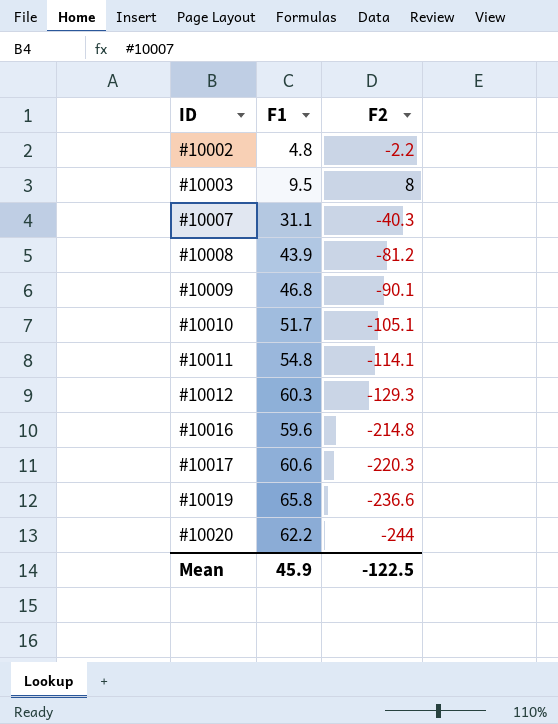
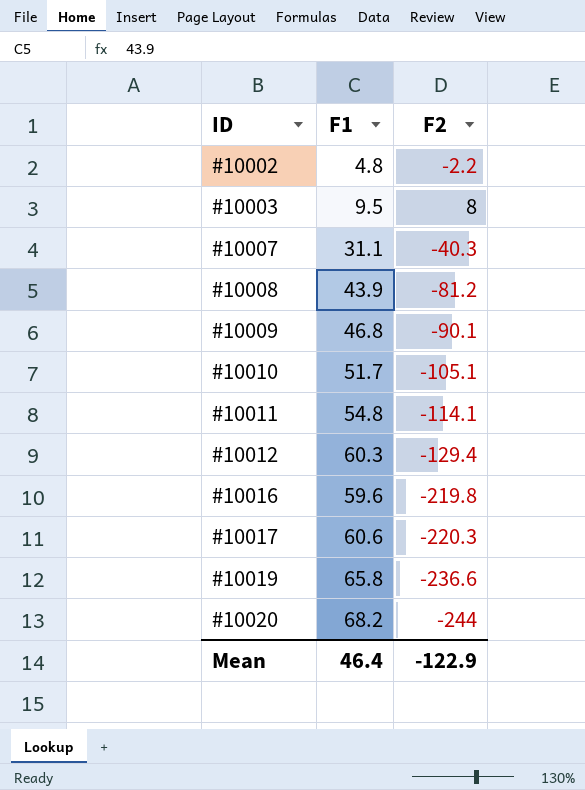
#10012 | F2: -129.3 -> -129.4
#10016 | F2: -214.8 -> -219.8
#10020 | F1: 62.2 -> 68.2
Mean | F1: 45.9 -> 46.4
Mean | F2: -122.5 -> -122.9

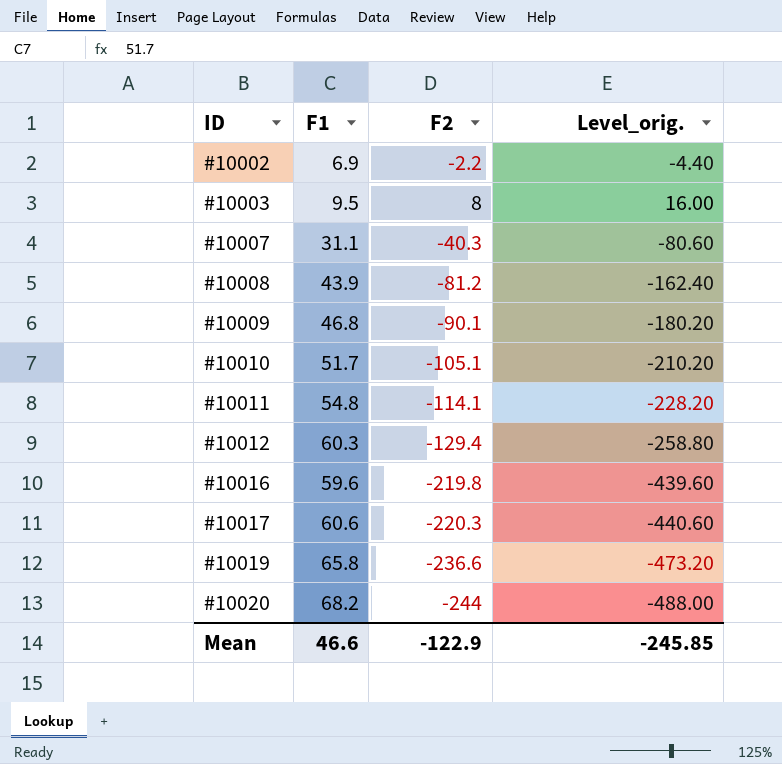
column Level_orig. | formula: none -> [F2] * 2
#10002 | F1: 4.8 -> 6.9
Mean | F1: 46.4 -> 46.6

